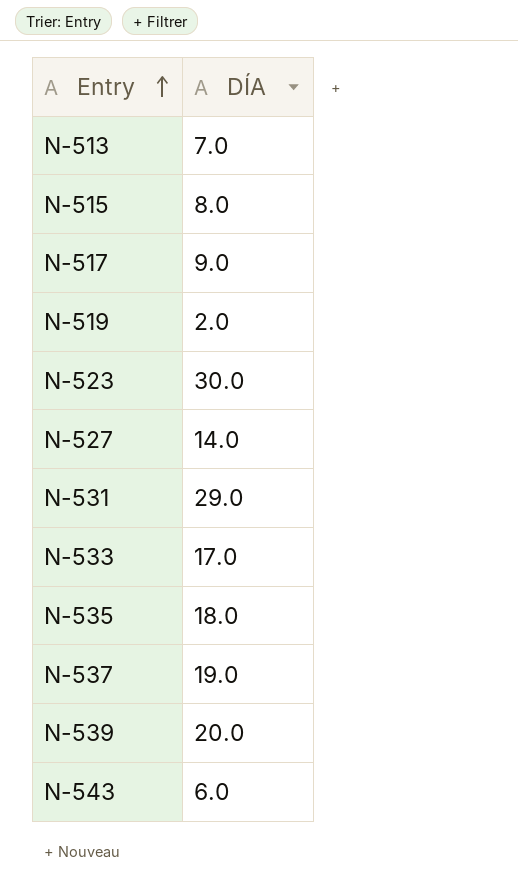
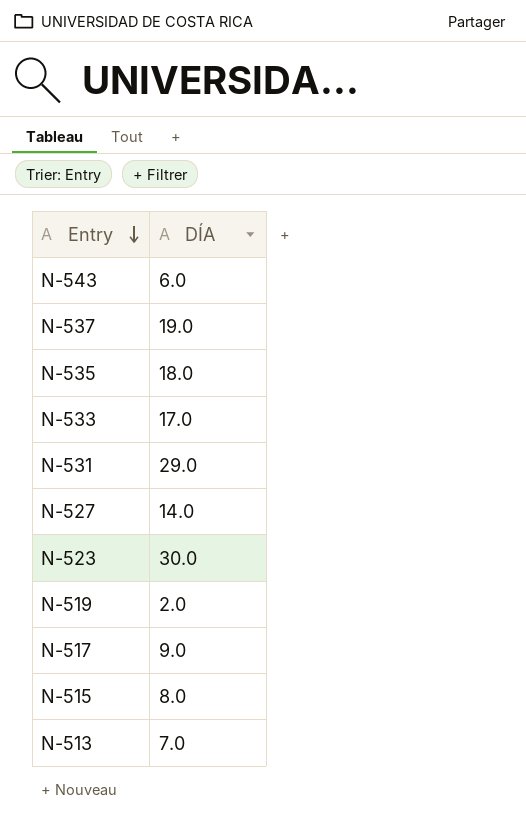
row order: Entry ascending -> Entry descending
row N-539: 20.0 -> none

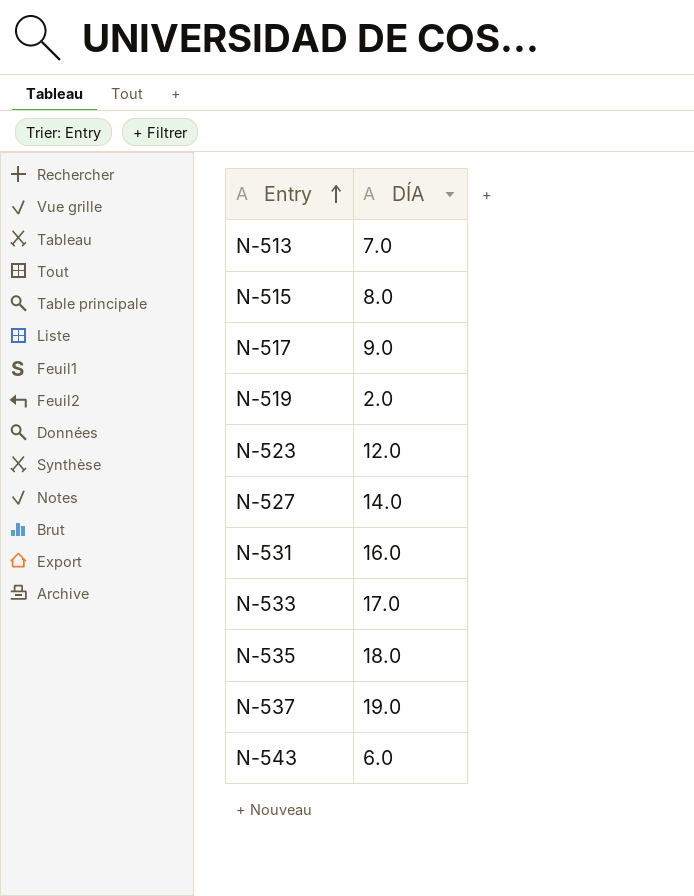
row order: Entry descending -> Entry ascending
N-523 | DÍA: 30.0 -> 12.0
N-531 | DÍA: 29.0 -> 16.0

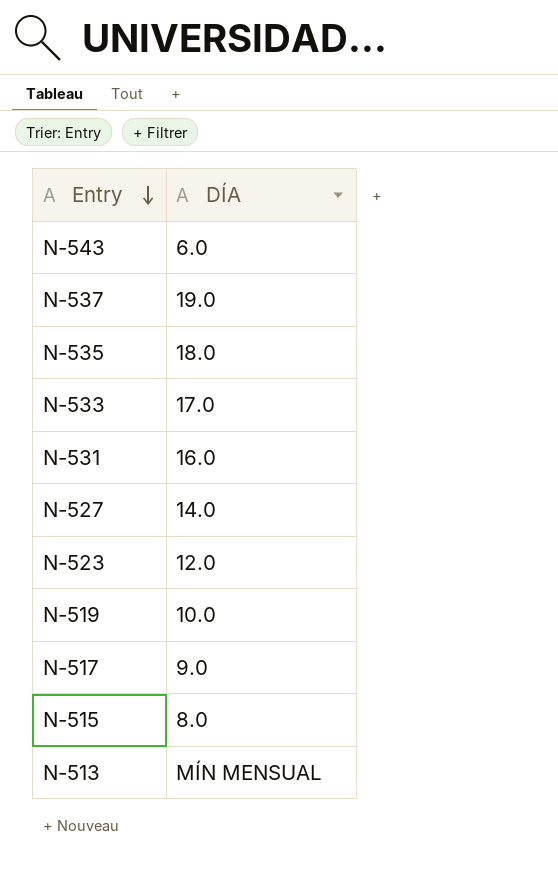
row order: Entry ascending -> Entry descending
N-519 | DÍA: 2.0 -> 10.0
N-513 | DÍA: 7.0 -> MÍN MENSUAL

